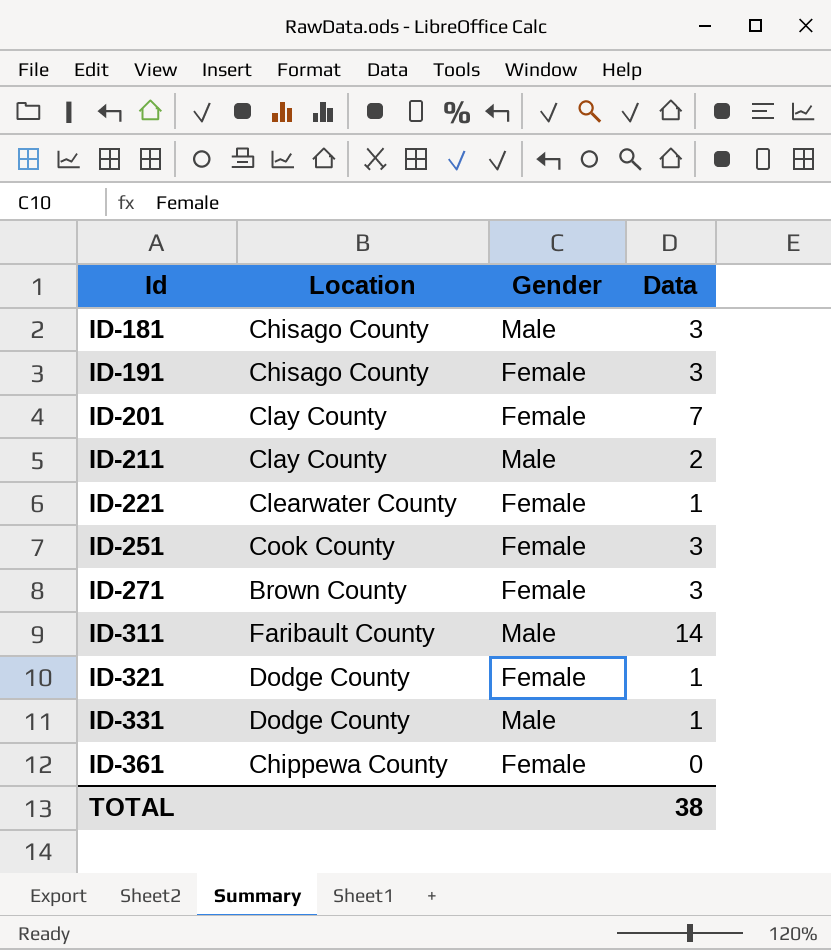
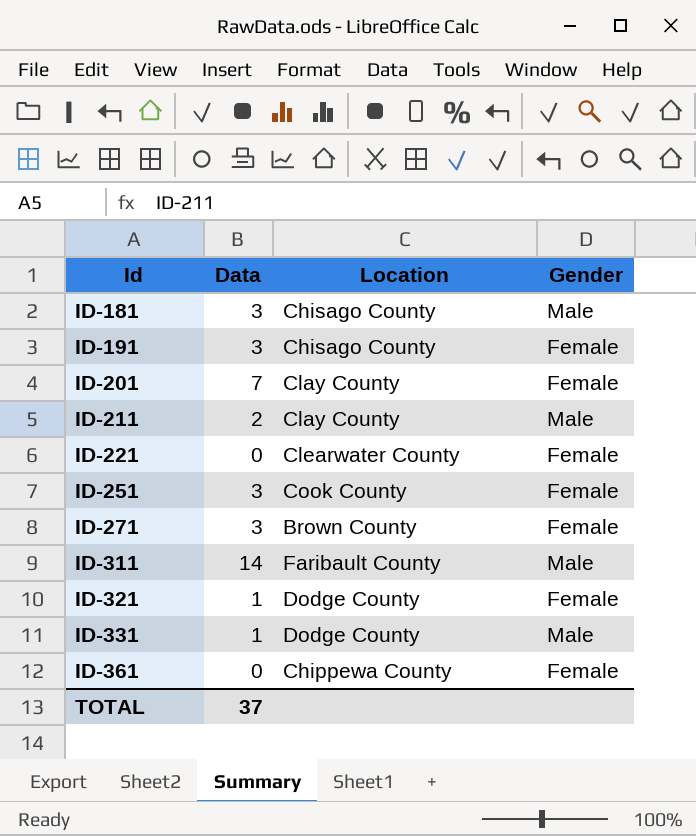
column Data | position: 4 -> 2
ID-221 | Data: 1 -> 0
TOTAL | Data: 38 -> 37

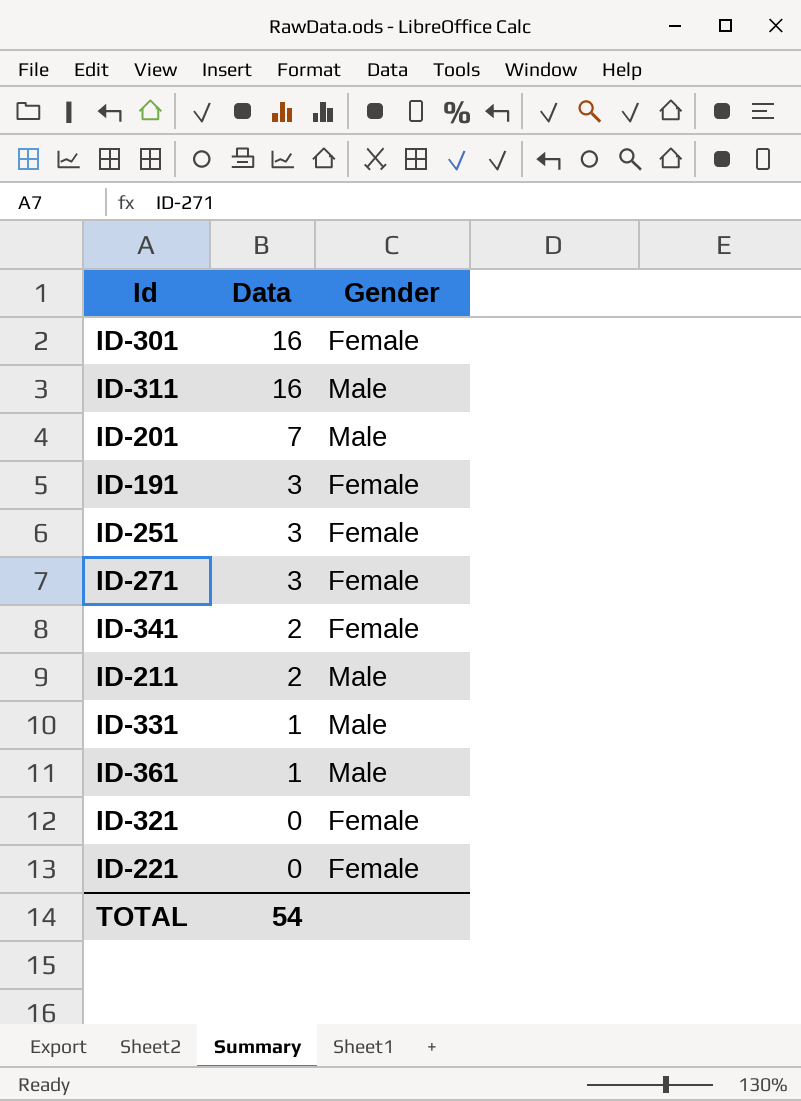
row order: Id ascending -> Data descending
column Location | position: 3 -> none
row ID-181: 3 | Chisago County | Male -> none
row ID-301: none -> 16 | Female
ID-311 | Data: 14 -> 16
ID-201 | Gender: Female -> Male
row ID-341: none -> 2 | Female
ID-361 | Data: 0 -> 1
ID-361 | Gender: Female -> Male
ID-321 | Data: 1 -> 0
TOTAL | Data: 37 -> 54

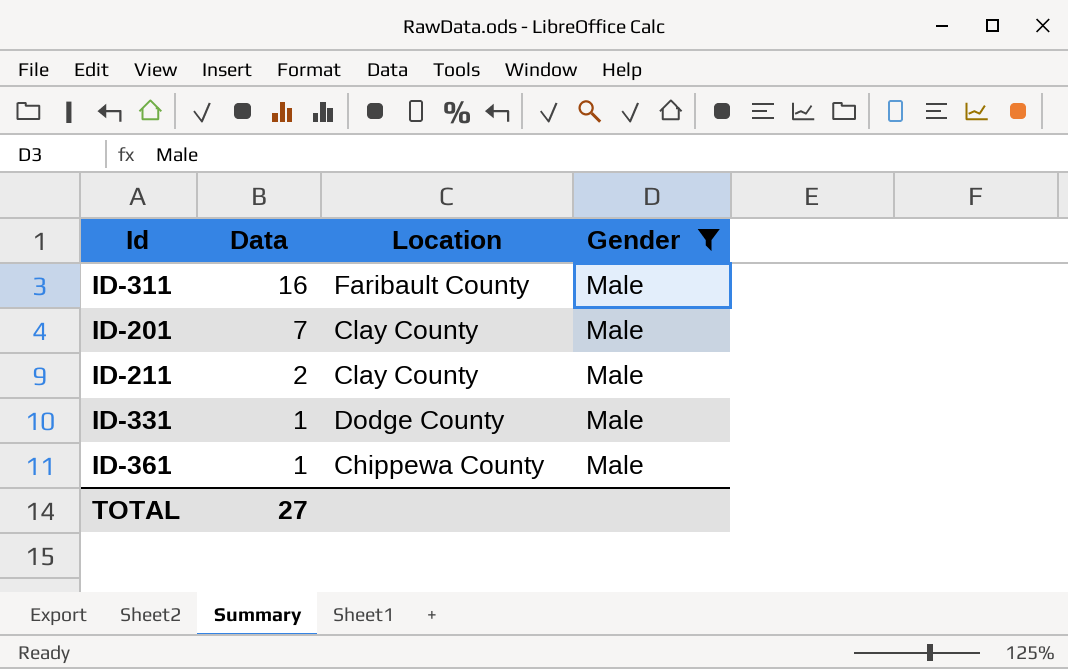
filter: none -> Gender = Male
column Location | position: none -> 3
TOTAL | Data: 54 -> 27

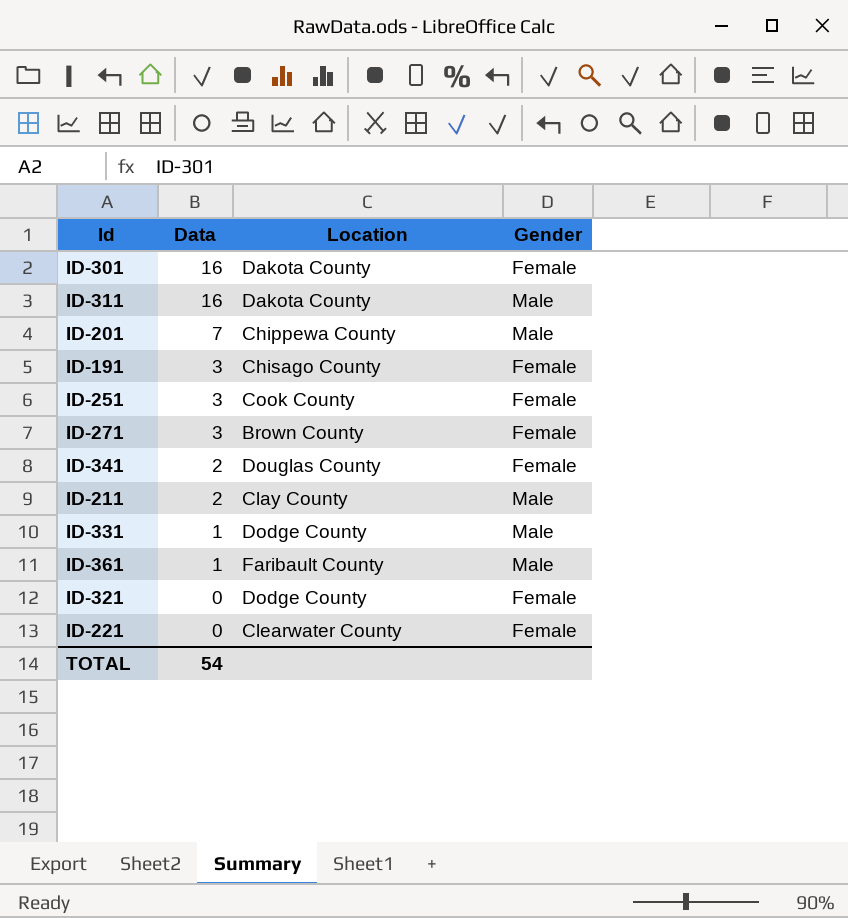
filter: Gender = Male -> none
ID-311 | Location: Faribault County -> Dakota County
ID-201 | Location: Clay County -> Chippewa County
ID-361 | Location: Chippewa County -> Faribault County
TOTAL | Data: 27 -> 54

